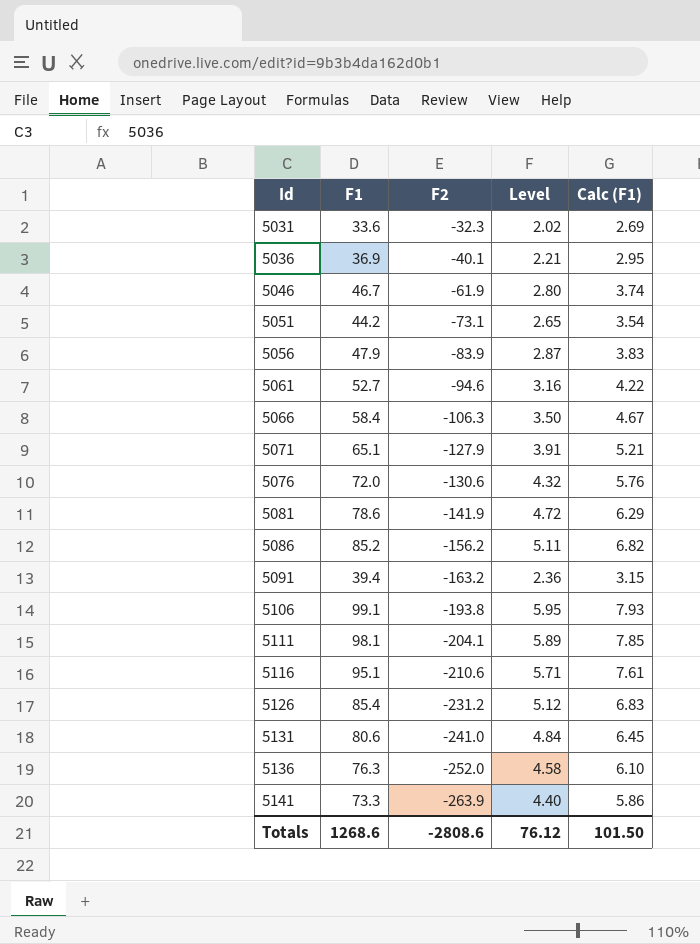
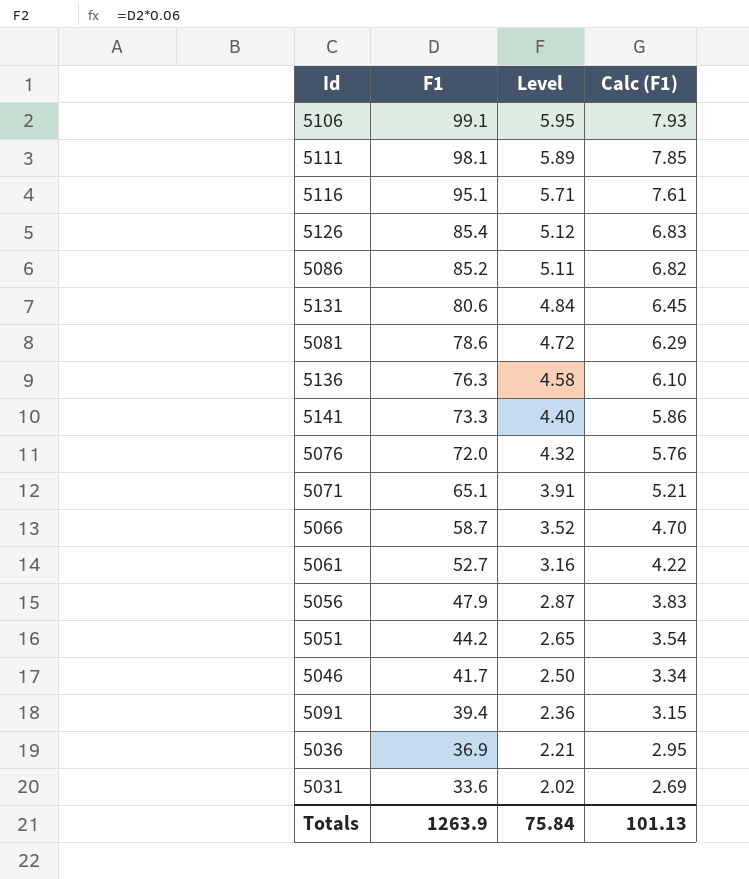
row order: Id ascending -> F1 descending
column F2 | position: 3 -> none
5066 | F1: 58.4 -> 58.7
5066 | Level: 3.50 -> 3.52
5066 | Calc (F1): 4.67 -> 4.70
5046 | F1: 46.7 -> 41.7
5046 | Level: 2.80 -> 2.50
5046 | Calc (F1): 3.74 -> 3.34
Totals | F1: 1268.6 -> 1263.9
Totals | Level: 76.12 -> 75.84
Totals | Calc (F1): 101.50 -> 101.13

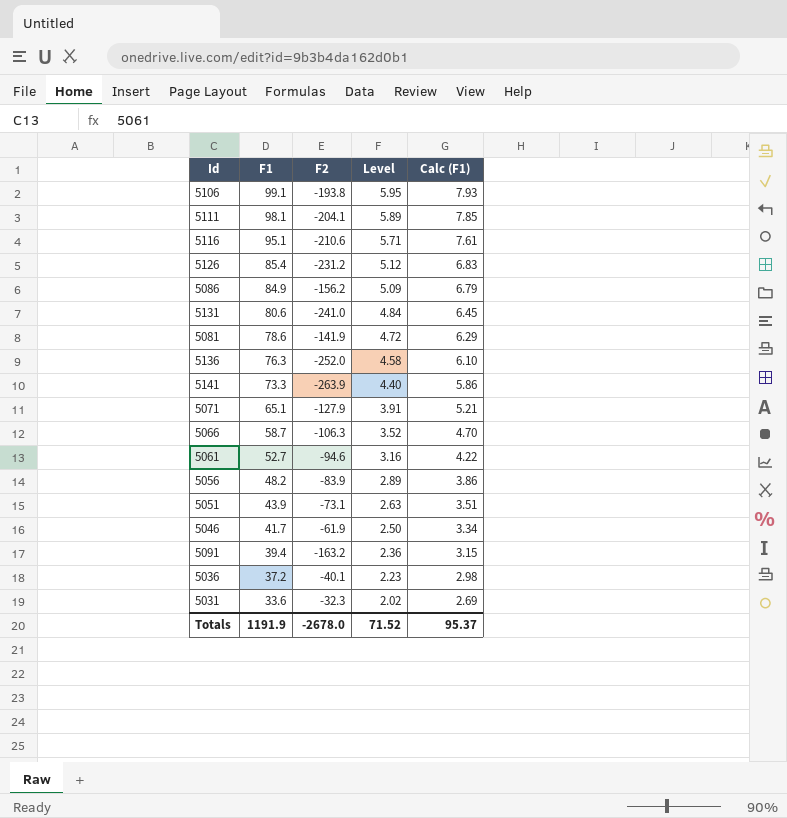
column F2 | position: none -> 3
row 5076: 72.0 | 4.32 | 5.76 -> none
5086 | F1: 85.2 -> 84.9
5086 | Level: 5.11 -> 5.09
5086 | Calc (F1): 6.82 -> 6.79
5056 | F1: 47.9 -> 48.2
5056 | Level: 2.87 -> 2.89
5056 | Calc (F1): 3.83 -> 3.86
5051 | F1: 44.2 -> 43.9
5051 | Level: 2.65 -> 2.63
5051 | Calc (F1): 3.54 -> 3.51
5036 | F1: 36.9 -> 37.2
5036 | Level: 2.21 -> 2.23
5036 | Calc (F1): 2.95 -> 2.98
Totals | F1: 1263.9 -> 1191.9
Totals | Level: 75.84 -> 71.52
Totals | Calc (F1): 101.13 -> 95.37

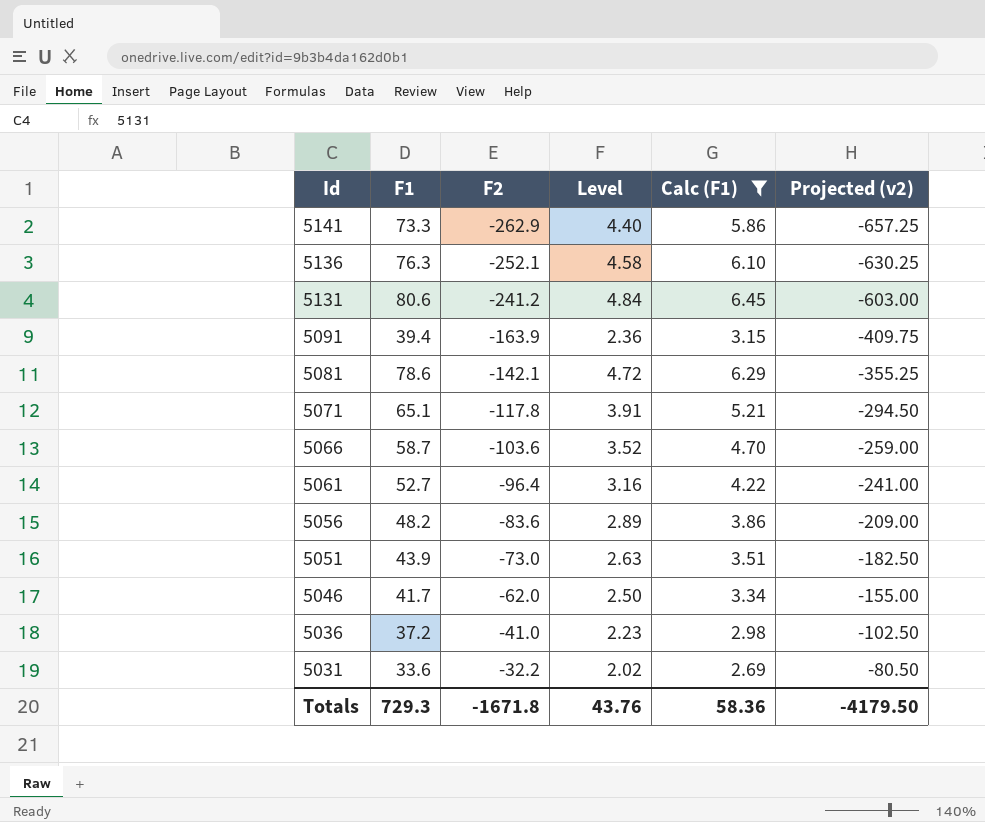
filter: none -> Calc (F1) <= 6.45
row order: F1 descending -> Id descending
column Projected (v2) | formula: none -> [F2] * 2.5
5141 | F2: -263.9 -> -262.9
5136 | F2: -252.0 -> -252.1
5131 | F2: -241.0 -> -241.2
5091 | F2: -163.2 -> -163.9
5081 | F2: -141.9 -> -142.1
5071 | F2: -127.9 -> -117.8
5066 | F2: -106.3 -> -103.6
5061 | F2: -94.6 -> -96.4
5056 | F2: -83.9 -> -83.6
5051 | F2: -73.1 -> -73.0
5046 | F2: -61.9 -> -62.0
5036 | F2: -40.1 -> -41.0
5031 | F2: -32.3 -> -32.2
Totals | F1: 1191.9 -> 729.3
Totals | F2: -2678.0 -> -1671.8
Totals | Level: 71.52 -> 43.76
Totals | Calc (F1): 95.37 -> 58.36

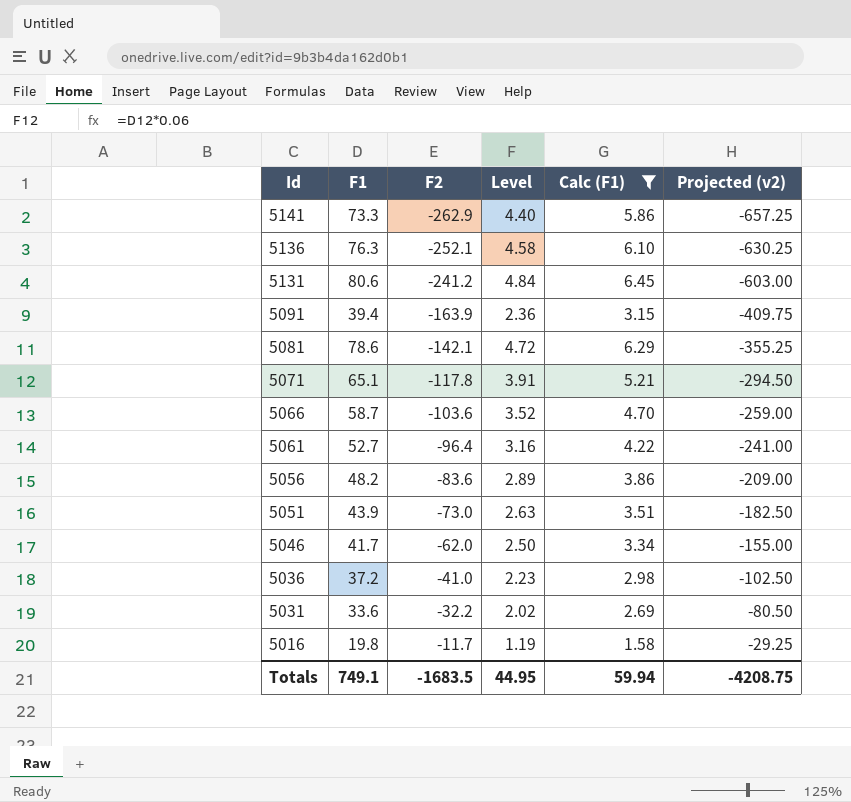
row 5016: none -> 19.8 | -11.7 | 1.19 | 1.58 | -29.25
Totals | F1: 729.3 -> 749.1
Totals | F2: -1671.8 -> -1683.5
Totals | Level: 43.76 -> 44.95
Totals | Calc (F1): 58.36 -> 59.94
Totals | Projected (v2): -4179.50 -> -4208.75

